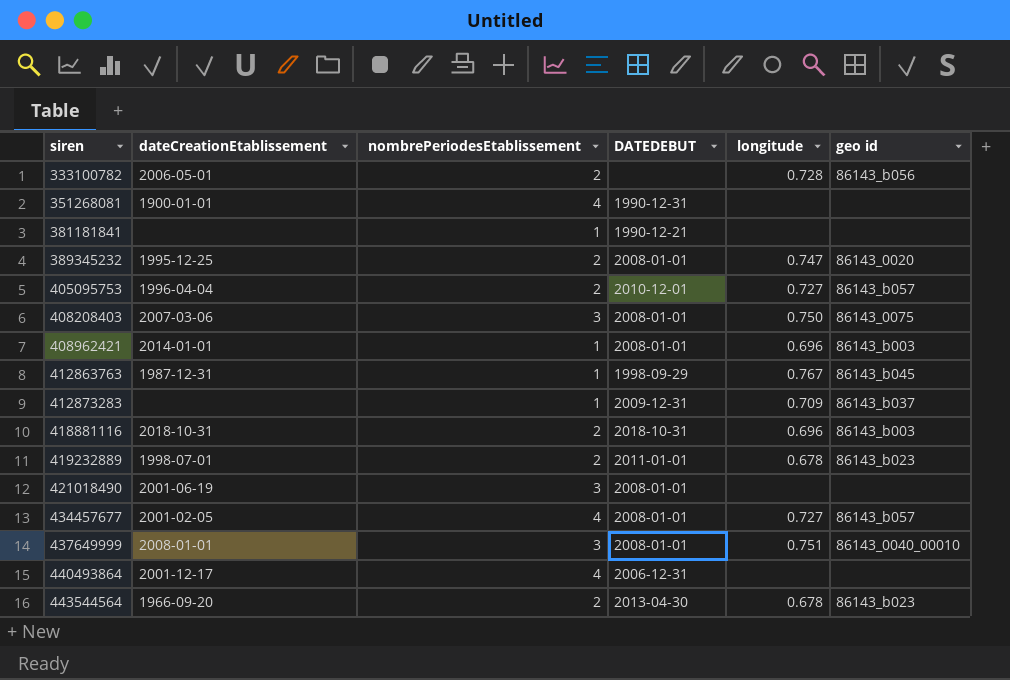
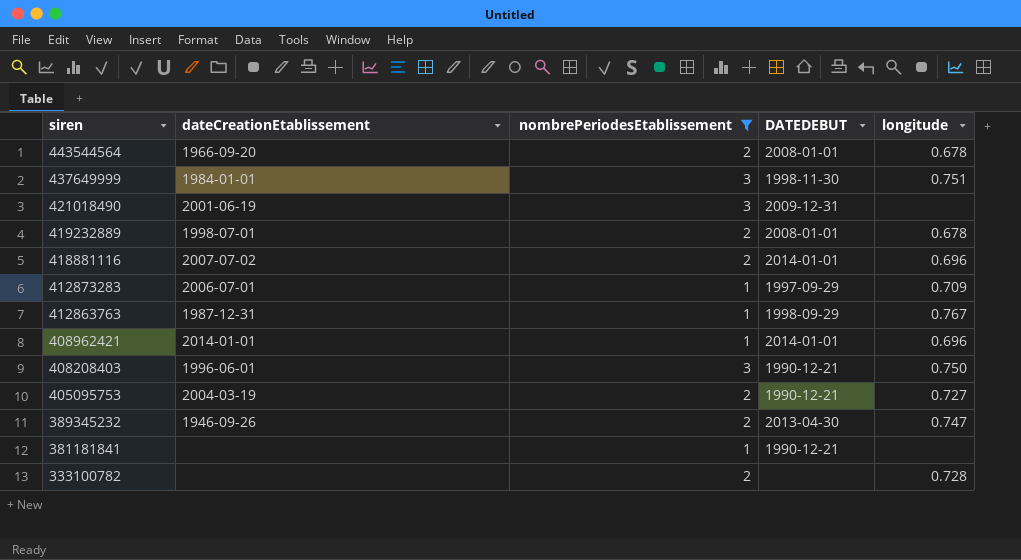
filter: none -> nombrePeriodesEtablissement != 4
row order: siren ascending -> siren descending
column geo id | position: 6 -> none
443544564 | DATEDEBUT: 2013-04-30 -> 2008-01-01
437649999 | dateCreationEtablissement: 2008-01-01 -> 1984-01-01
437649999 | DATEDEBUT: 2008-01-01 -> 1998-11-30
421018490 | DATEDEBUT: 2008-01-01 -> 2009-12-31
419232889 | DATEDEBUT: 2011-01-01 -> 2008-01-01
418881116 | dateCreationEtablissement: 2018-10-31 -> 2007-07-02
418881116 | DATEDEBUT: 2018-10-31 -> 2014-01-01
412873283 | dateCreationEtablissement: none -> 2006-07-01
412873283 | DATEDEBUT: 2009-12-31 -> 1997-09-29
408962421 | DATEDEBUT: 2008-01-01 -> 2014-01-01
408208403 | dateCreationEtablissement: 2007-03-06 -> 1996-06-01
408208403 | DATEDEBUT: 2008-01-01 -> 1990-12-21
405095753 | dateCreationEtablissement: 1996-04-04 -> 2004-03-19
405095753 | DATEDEBUT: 2010-12-01 -> 1990-12-21
389345232 | dateCreationEtablissement: 1995-12-25 -> 1946-09-26
389345232 | DATEDEBUT: 2008-01-01 -> 2013-04-30
333100782 | dateCreationEtablissement: 2006-05-01 -> none

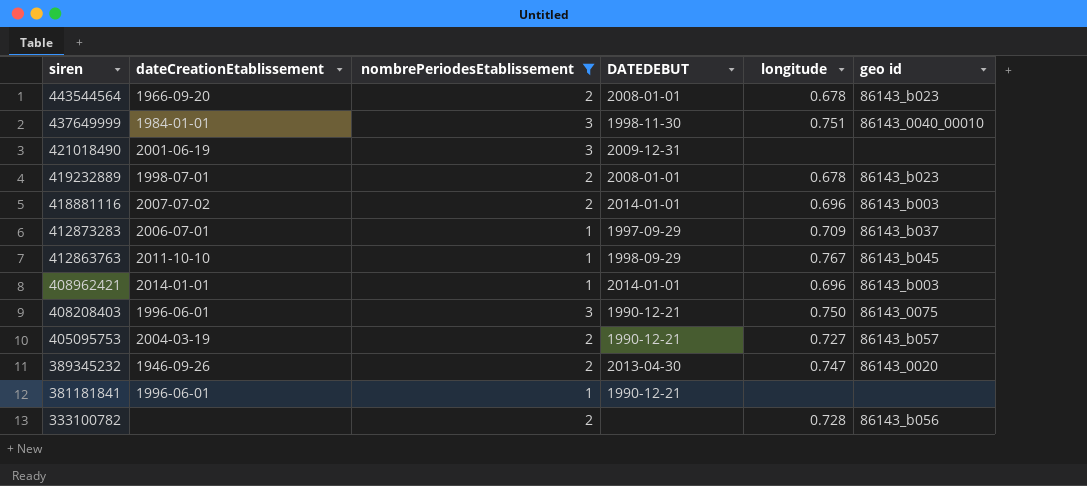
column geo id | position: none -> 6
412863763 | dateCreationEtablissement: 1987-12-31 -> 2011-10-10
381181841 | dateCreationEtablissement: none -> 1996-06-01

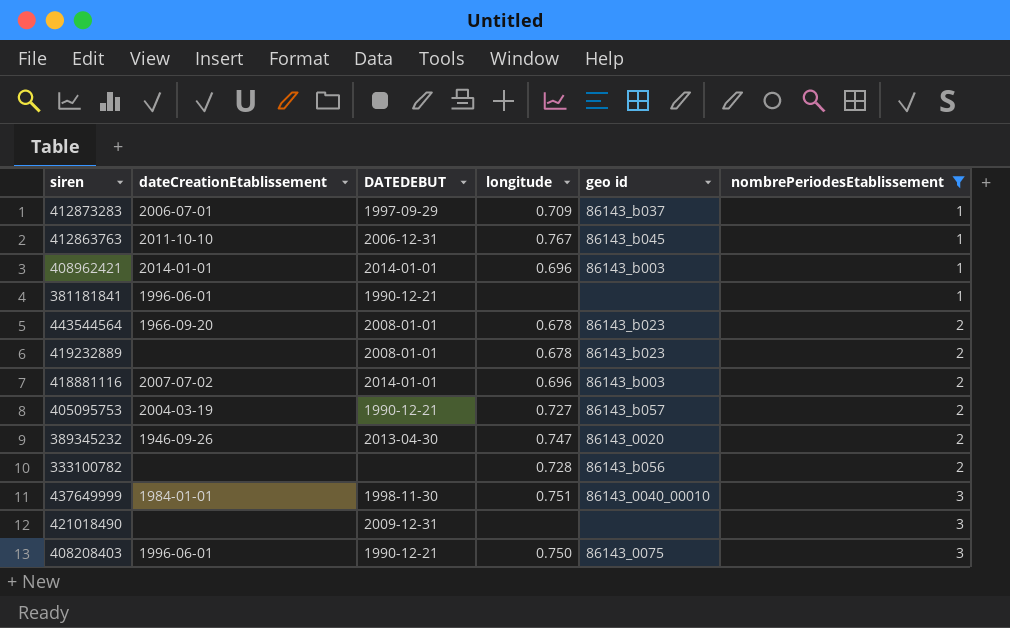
row order: siren descending -> nombrePeriodesEtablissement ascending
column nombrePeriodesEtablissement | position: 3 -> 6
412863763 | DATEDEBUT: 1998-09-29 -> 2006-12-31
419232889 | dateCreationEtablissement: 1998-07-01 -> none
421018490 | dateCreationEtablissement: 2001-06-19 -> none

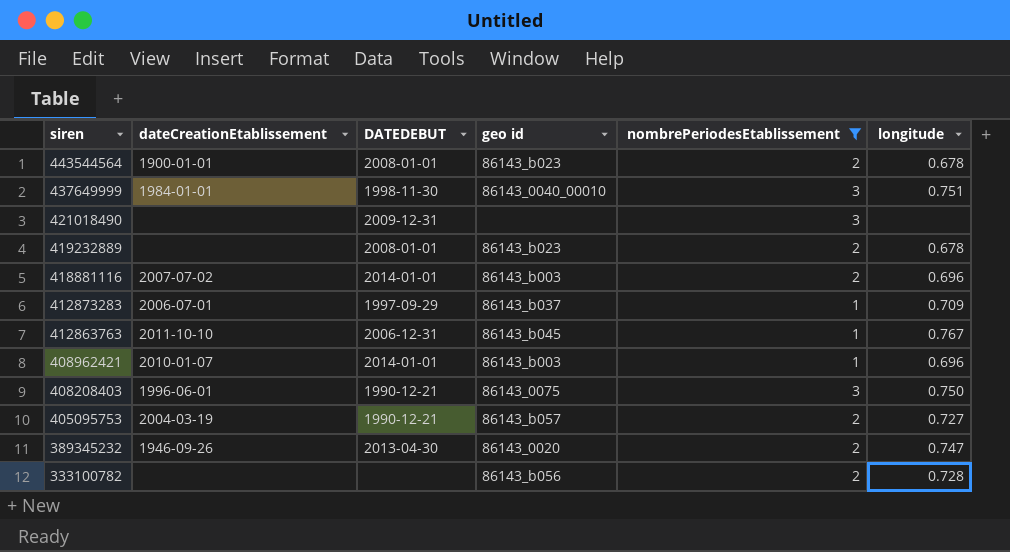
row order: nombrePeriodesEtablissement ascending -> siren descending
column longitude | position: 4 -> 6
row 381181841: 1996-06-01 | 1990-12-21 | none | none | 1 -> none
443544564 | dateCreationEtablissement: 1966-09-20 -> 1900-01-01
408962421 | dateCreationEtablissement: 2014-01-01 -> 2010-01-07

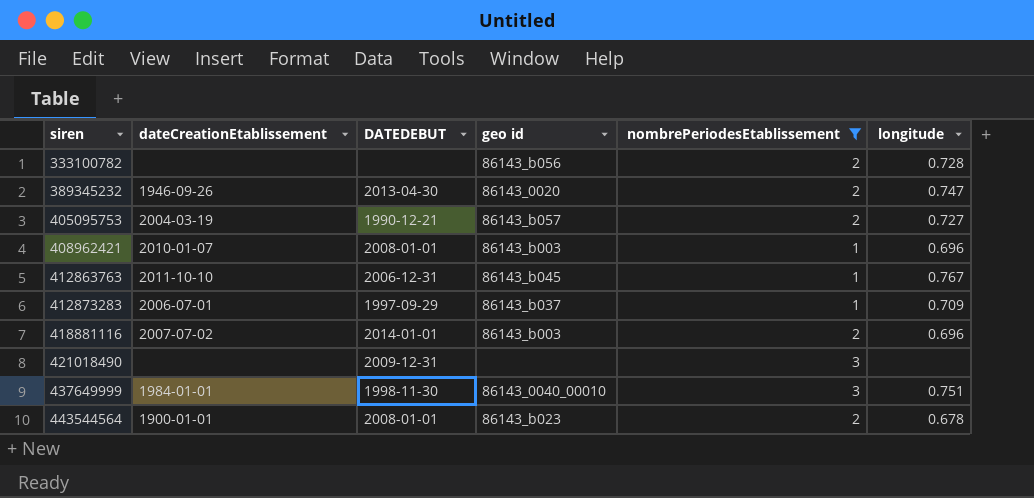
row order: siren descending -> siren ascending
row 419232889: none | 2008-01-01 | 86143_b023 | 2 | 0.678 -> none
row 408208403: 1996-06-01 | 1990-12-21 | 86143_0075 | 3 | 0.750 -> none
408962421 | DATEDEBUT: 2014-01-01 -> 2008-01-01

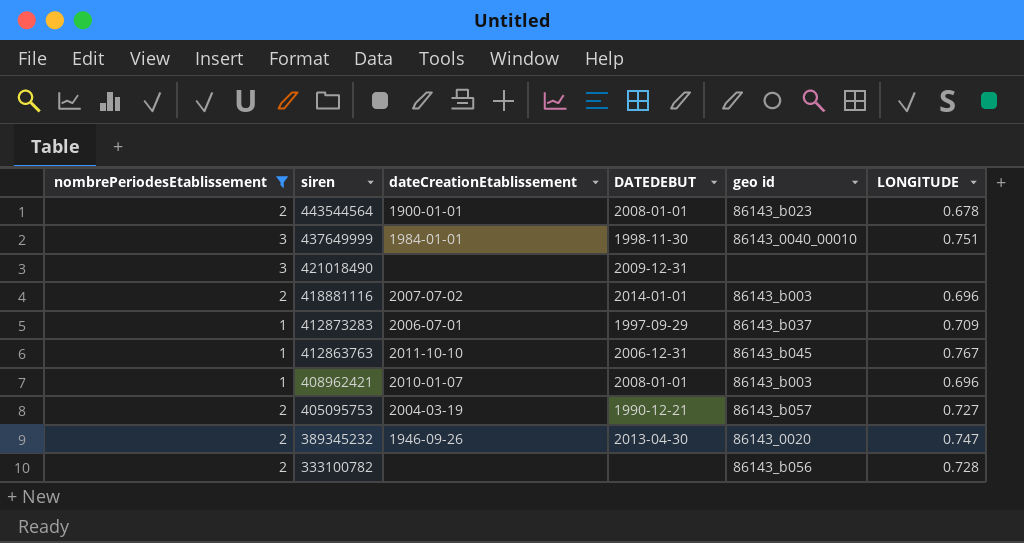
row order: siren ascending -> siren descending
column nombrePeriodesEtablissement | position: 5 -> 1
column name: longitude -> LONGITUDE

